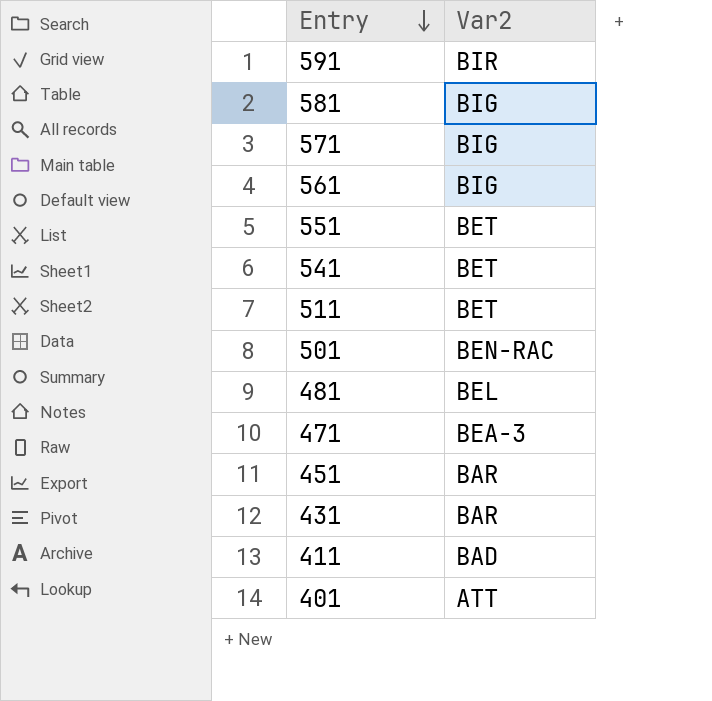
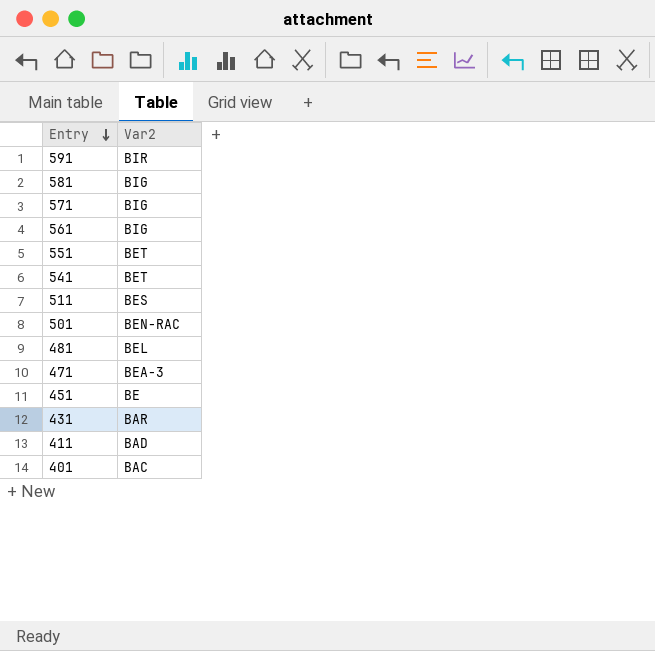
511 | Var2: BET -> BES
451 | Var2: BAR -> BE
401 | Var2: ATT -> BAC

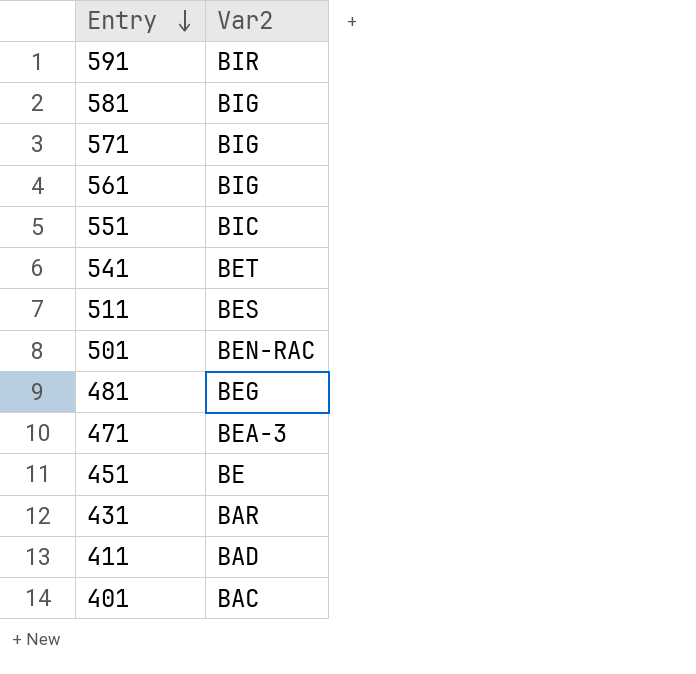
551 | Var2: BET -> BIC
481 | Var2: BEL -> BEG

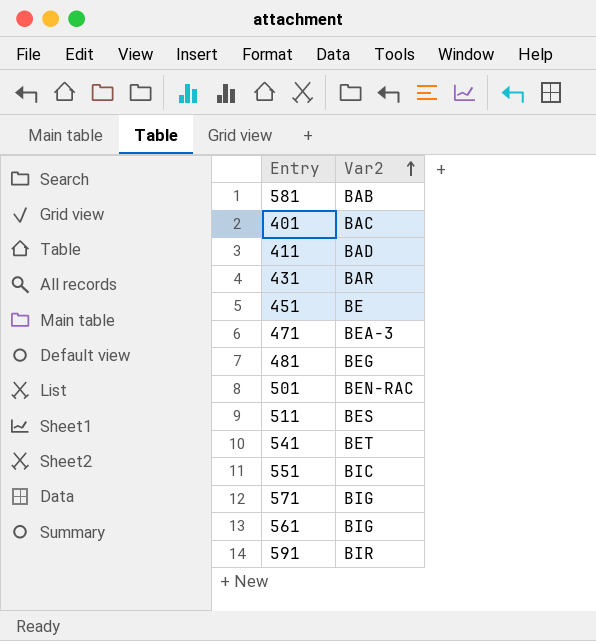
row order: Entry descending -> Var2 ascending
581 | Var2: BIG -> BAB

